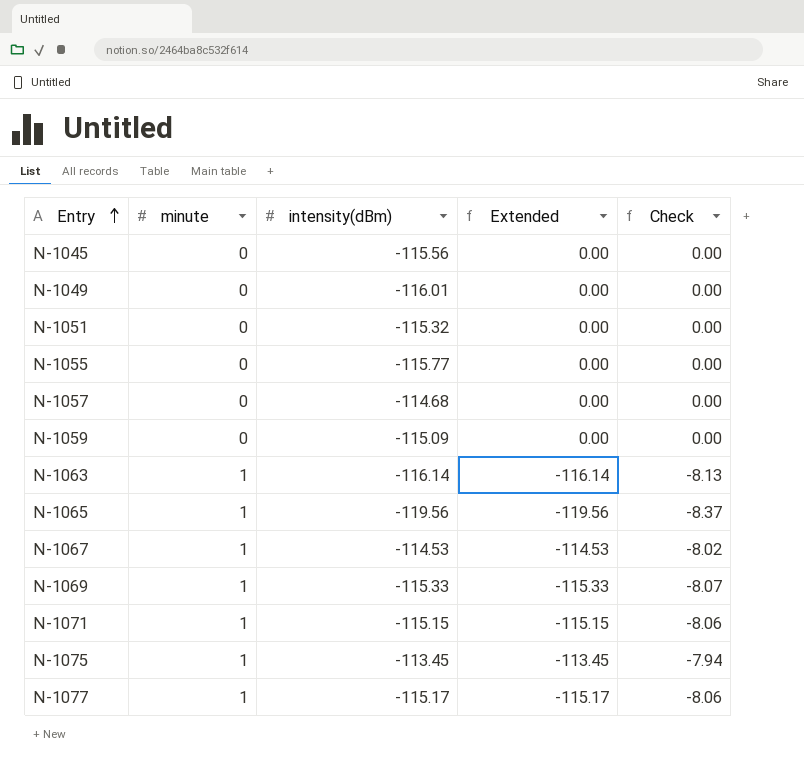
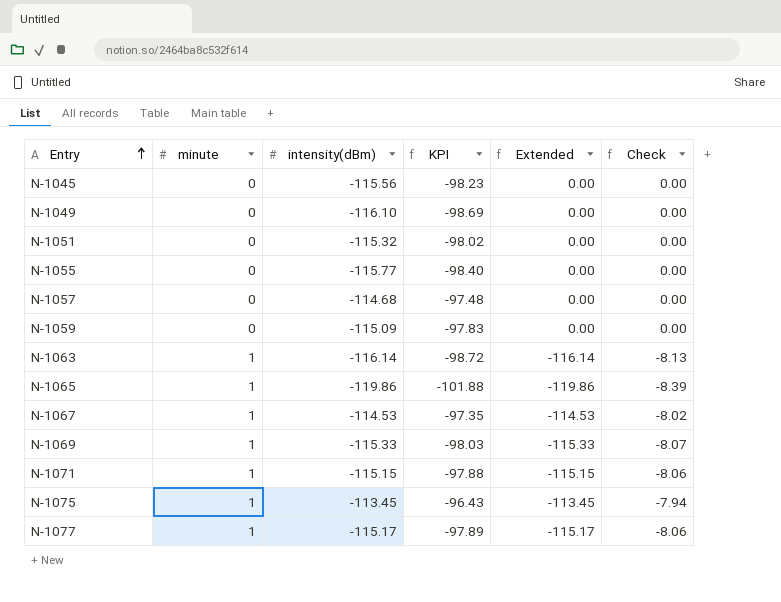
column KPI | formula: none -> [intensity(dBm)] * 0.85
N-1049 | intensity(dBm): -116.01 -> -116.10
N-1065 | intensity(dBm): -119.56 -> -119.86
N-1065 | Extended: -119.56 -> -119.86
N-1065 | Check: -8.37 -> -8.39

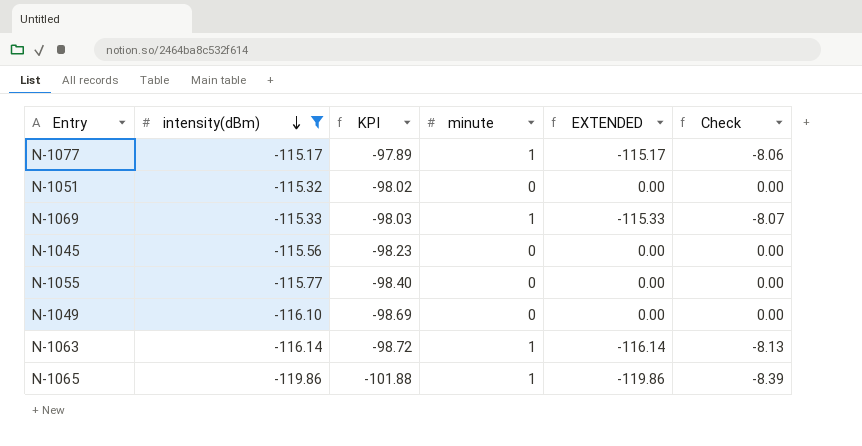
filter: none -> intensity(dBm) <= -115.17
row order: Entry ascending -> intensity(dBm) descending
column minute | position: 2 -> 4
column name: Extended -> EXTENDED

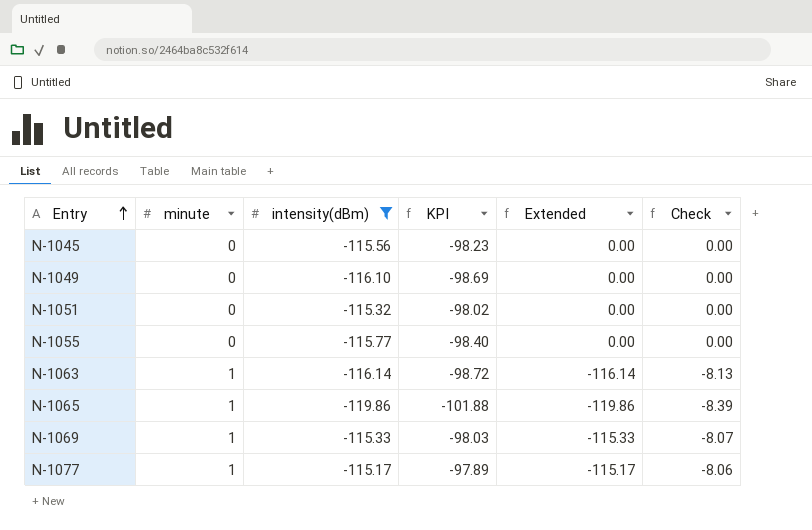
row order: intensity(dBm) descending -> Entry ascending
column minute | position: 4 -> 2
column name: EXTENDED -> Extended

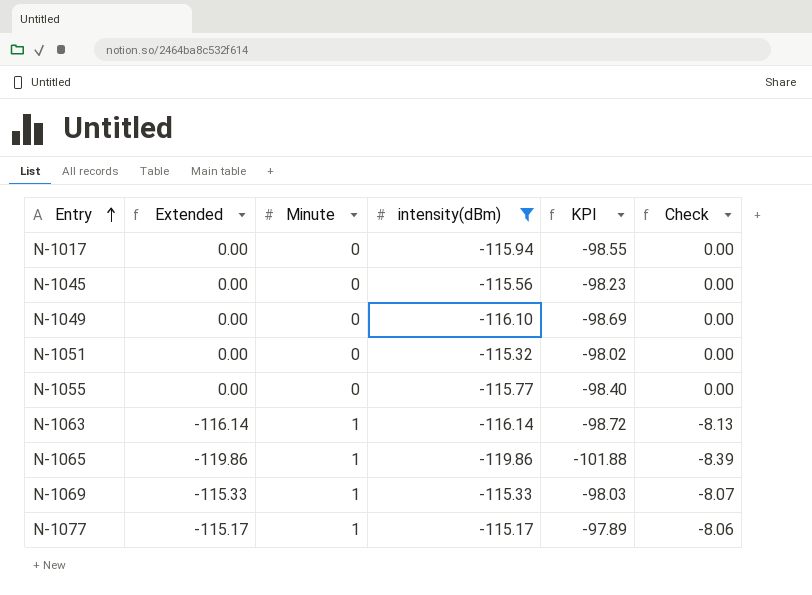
column Extended | position: 5 -> 2
column name: minute -> Minute
row N-1017: none -> 0.00 | 0 | -115.94 | -98.55 | 0.00

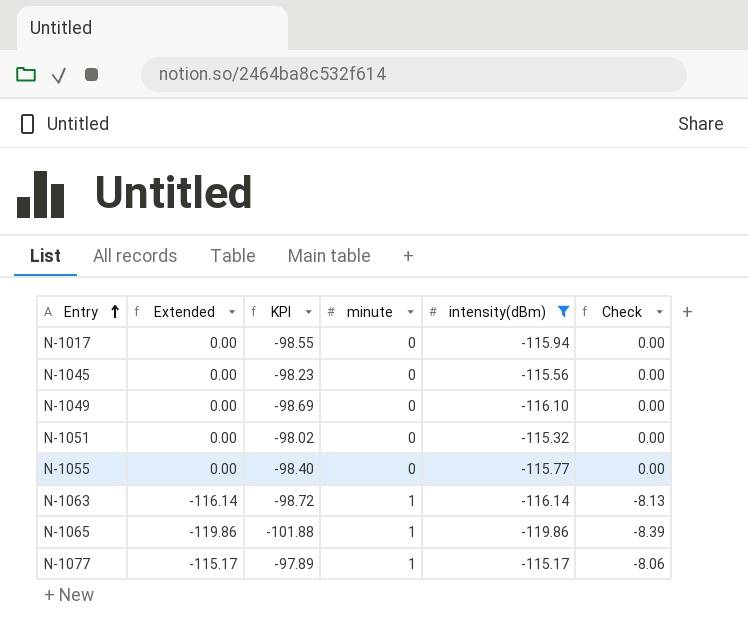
column KPI | position: 5 -> 3
column name: Minute -> minute
row N-1069: -115.33 | 1 | -115.33 | -98.03 | -8.07 -> none

